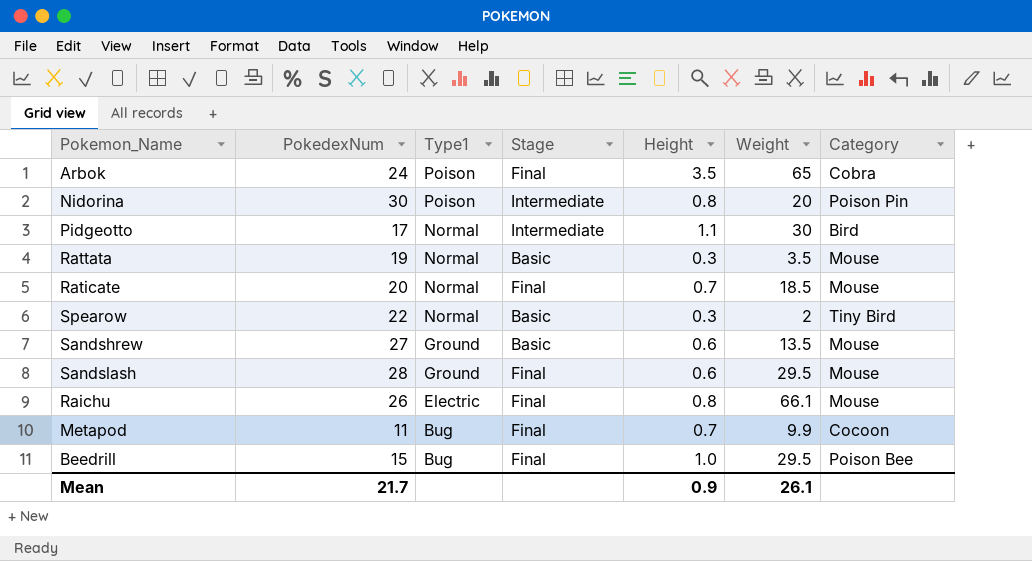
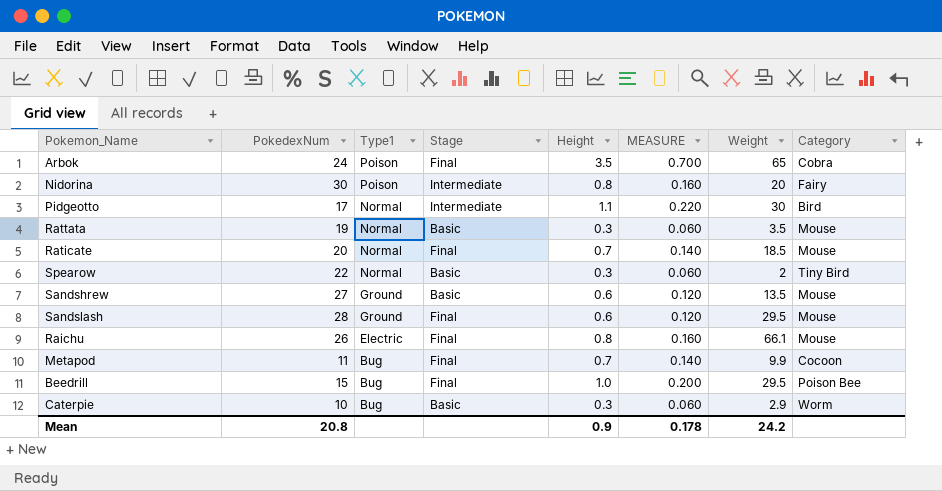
column MEASURE | formula: none -> [Height] * 0.2
Nidorina | Category: Poison Pin -> Fairy
row Caterpie: none -> 10 | Bug | Basic | 0.3 | 0.060 | 2.9 | Worm
Mean | PokedexNum: 21.7 -> 20.8
Mean | Weight: 26.1 -> 24.2

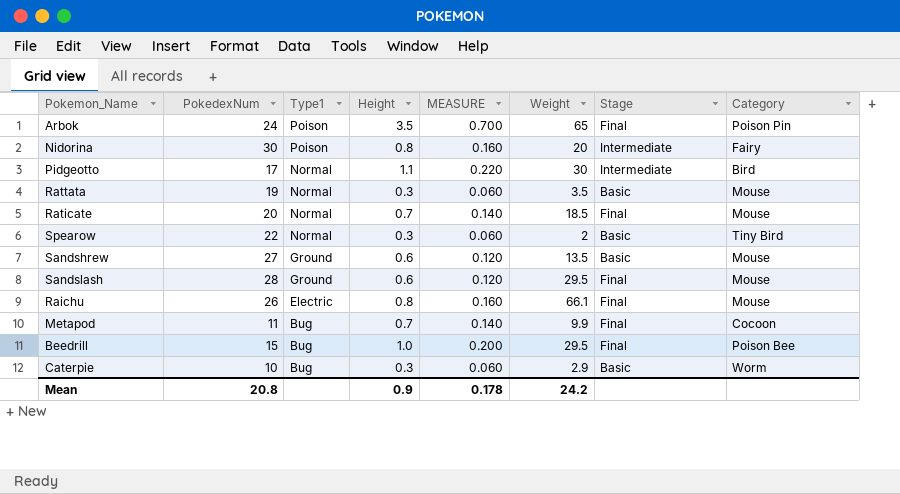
column Stage | position: 4 -> 7
Arbok | Category: Cobra -> Poison Pin

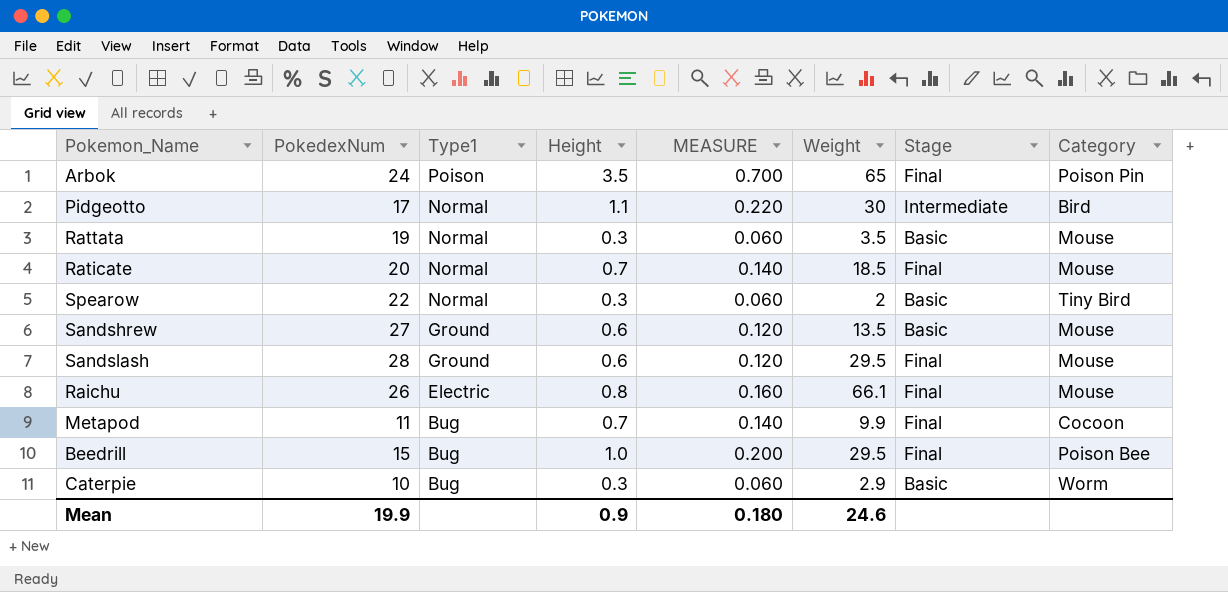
row Nidorina: 30 | Poison | 0.8 | 0.160 | 20 | Intermediate | Fairy -> none
Mean | PokedexNum: 20.8 -> 19.9
Mean | MEASURE: 0.178 -> 0.180
Mean | Weight: 24.2 -> 24.6

